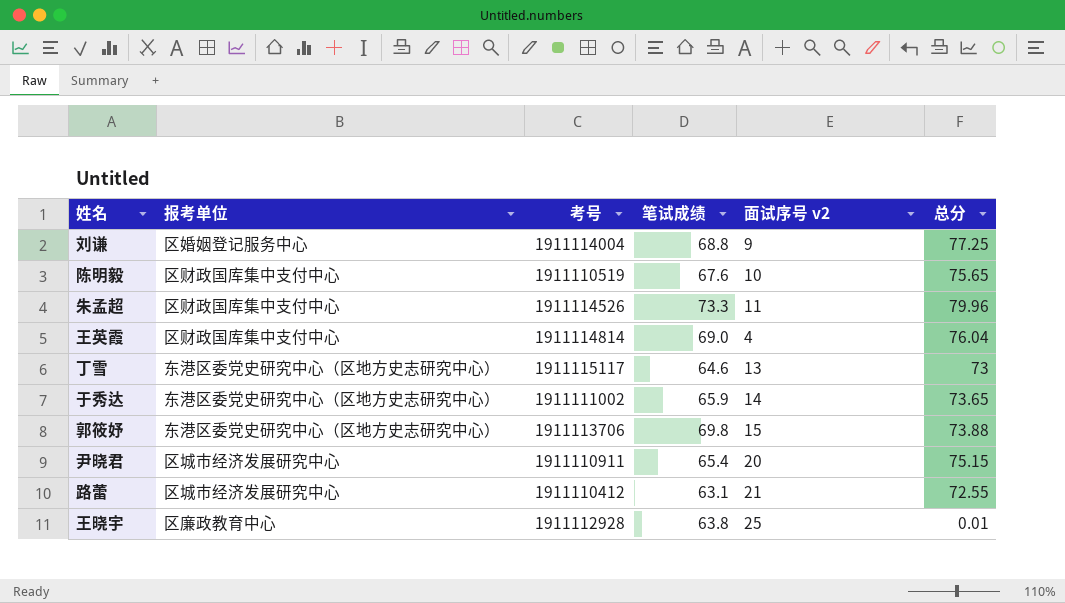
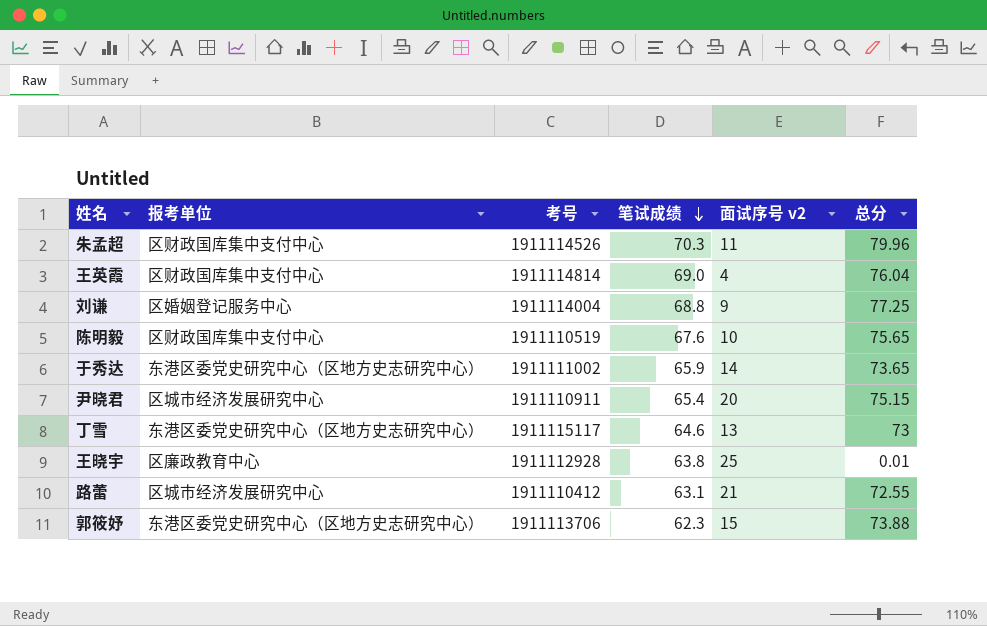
row order: none -> 笔试成绩 descending
朱孟超 | 笔试成绩: 73.3 -> 70.3
郭筱妤 | 笔试成绩: 69.8 -> 62.3

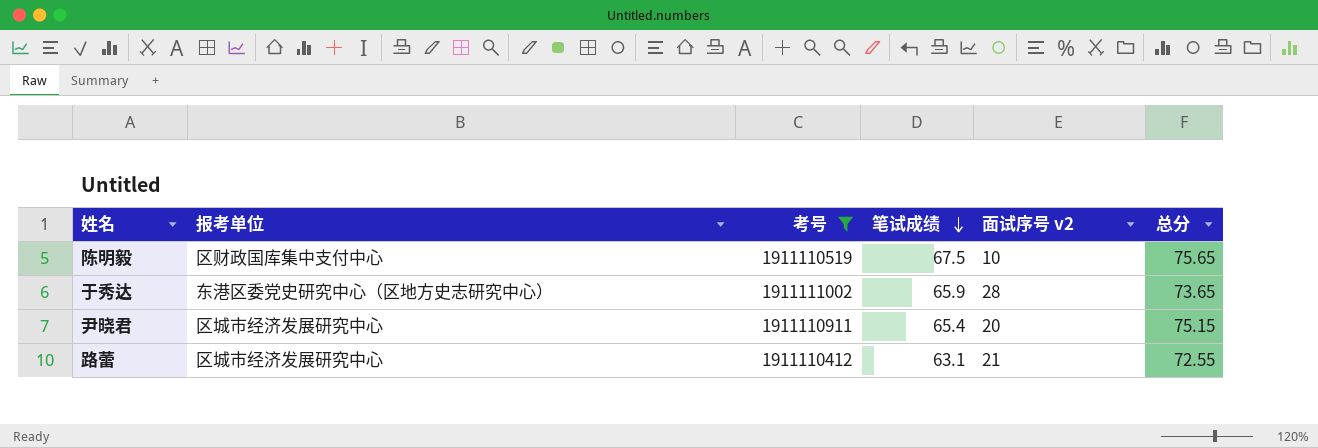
filter: none -> 考号 <= 1911111002
陈明毅 | 笔试成绩: 67.6 -> 67.5
于秀达 | 面试序号 v2: 14 -> 28

